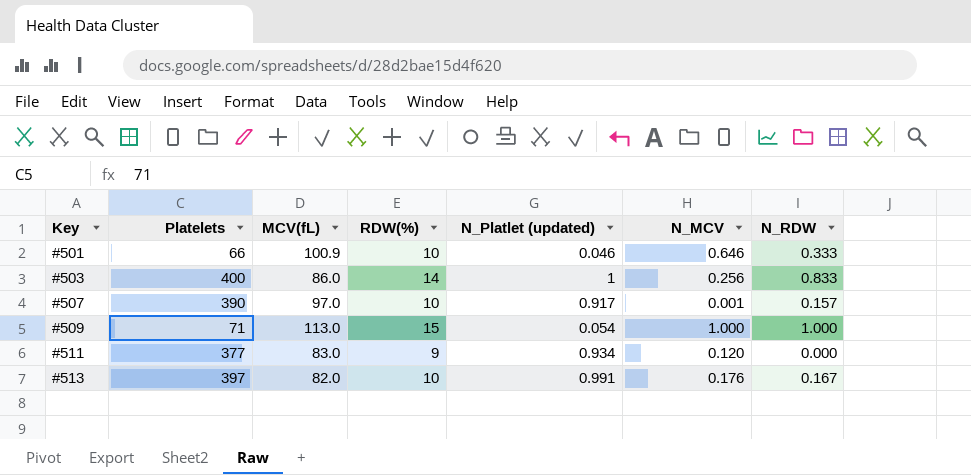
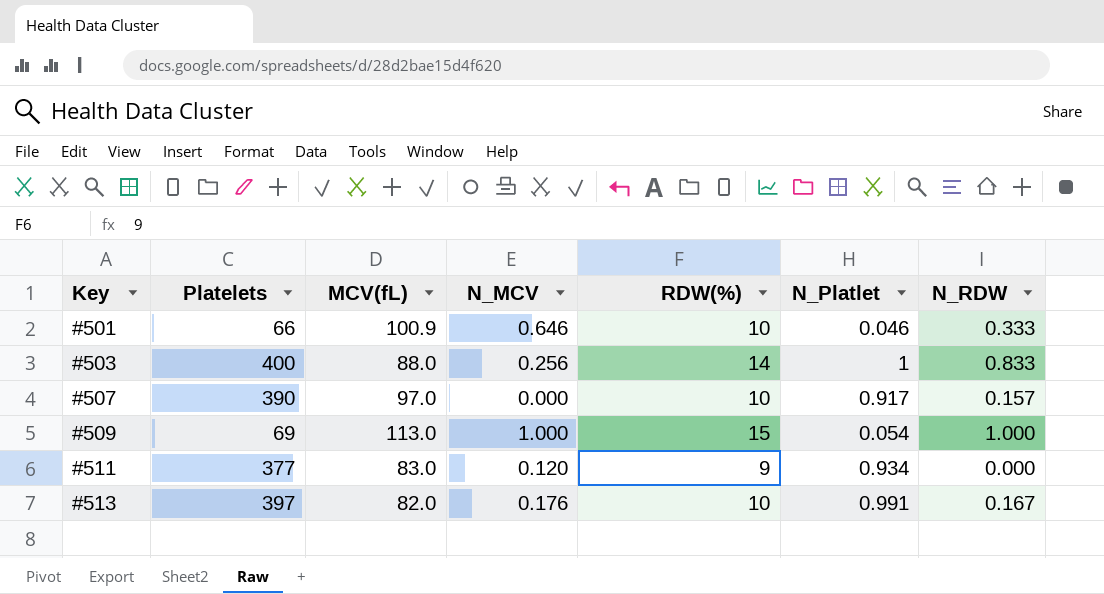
column N_MCV | position: 6 -> 4
column name: N_Platlet (updated) -> N_Platlet
#503 | MCV(fL): 86.0 -> 88.0
#507 | N_MCV: 0.001 -> 0.000
#509 | Platelets: 71 -> 69

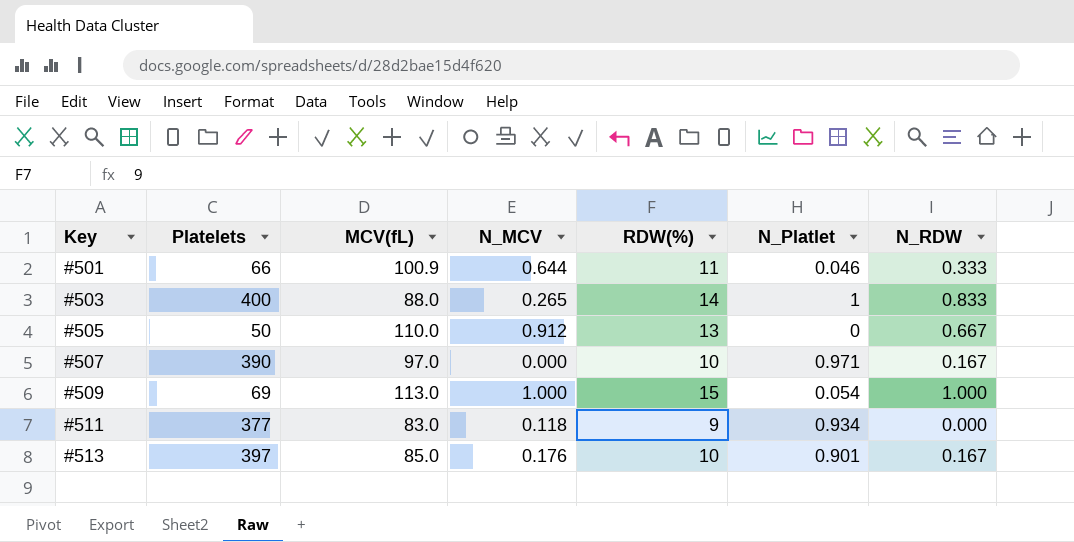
#501 | N_MCV: 0.646 -> 0.644
#501 | RDW(%): 10 -> 11
#503 | N_MCV: 0.256 -> 0.265
row #505: none -> 50 | 110.0 | 0.912 | 13 | 0 | 0.667
#507 | N_Platlet: 0.917 -> 0.971
#507 | N_RDW: 0.157 -> 0.167
#511 | N_MCV: 0.120 -> 0.118
#513 | MCV(fL): 82.0 -> 85.0
#513 | N_Platlet: 0.991 -> 0.901

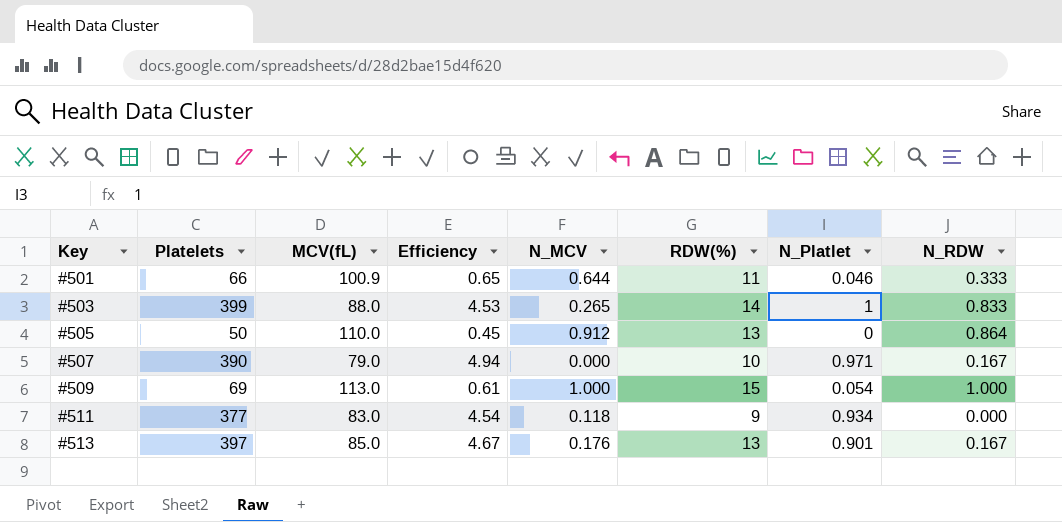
column Efficiency | formula: none -> [Platelets] / [MCV(fL)]
#503 | Platelets: 400 -> 399
#505 | N_RDW: 0.667 -> 0.864
#507 | MCV(fL): 97.0 -> 79.0
#513 | RDW(%): 10 -> 13

